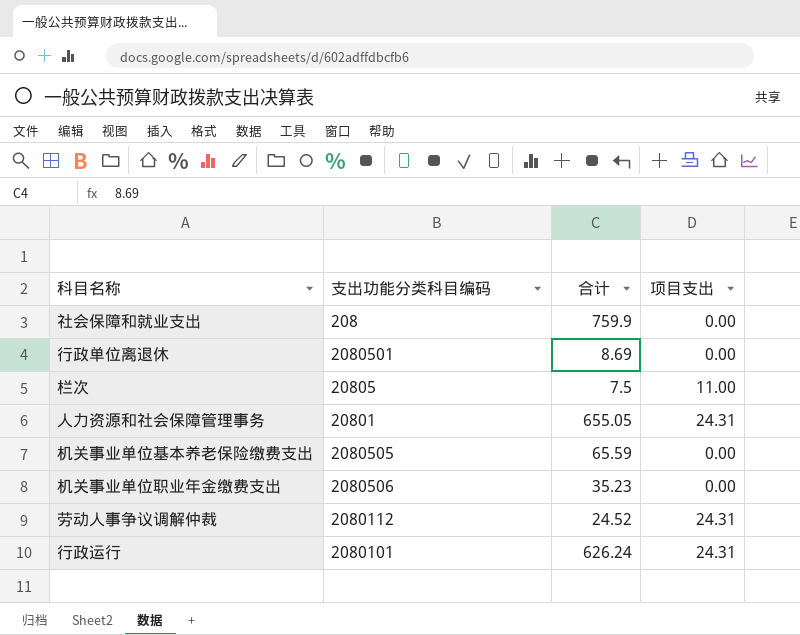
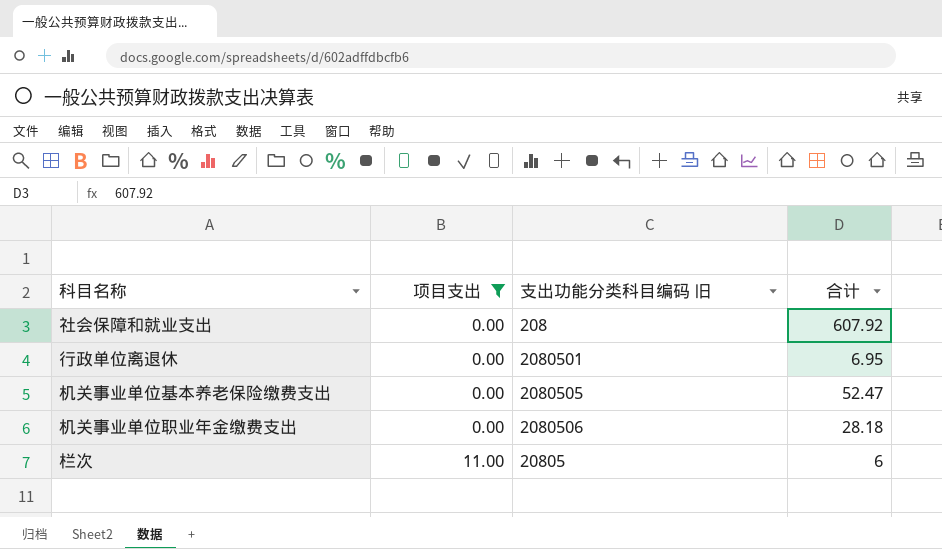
filter: none -> 项目支出 != 24.31
row order: none -> 项目支出 ascending
column 项目支出 | position: 4 -> 2
column name: 支出功能分类科目编码 -> 支出功能分类科目编码 旧
社会保障和就业支出 | 合计: 759.9 -> 607.92
行政单位离退休 | 合计: 8.69 -> 6.95
机关事业单位基本养老保险缴费支出 | 合计: 65.59 -> 52.47
机关事业单位职业年金缴费支出 | 合计: 35.23 -> 28.18
栏次 | 合计: 7.5 -> 6

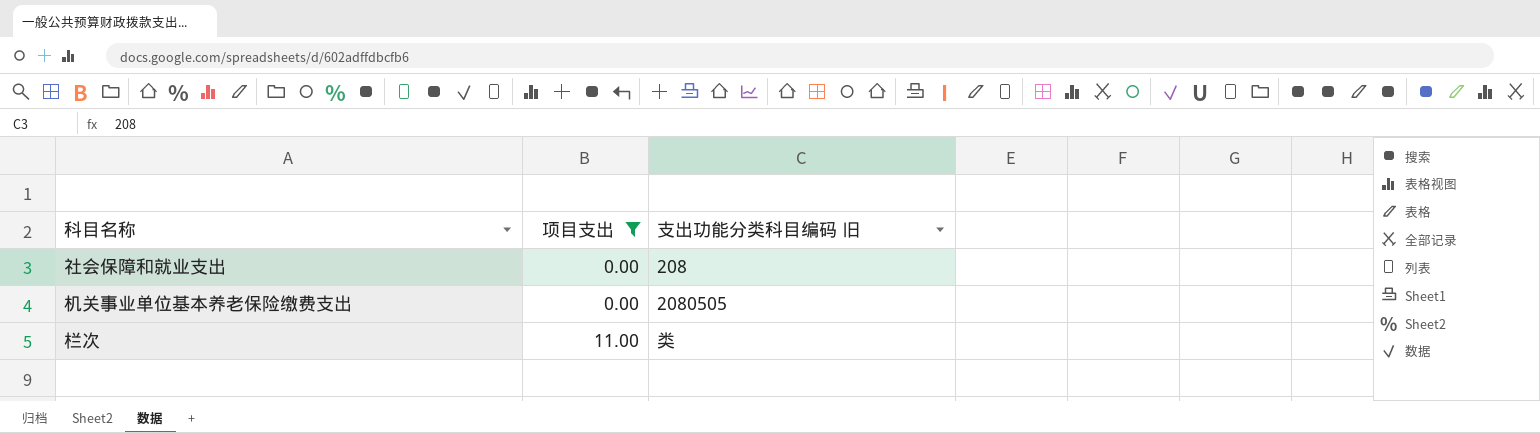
column 合计 | position: 4 -> none
row 行政单位离退休: 0.00 | 2080501 | 6.95 -> none
row 机关事业单位职业年金缴费支出: 0.00 | 2080506 | 28.18 -> none
栏次 | 支出功能分类科目编码 旧: 20805 -> 类

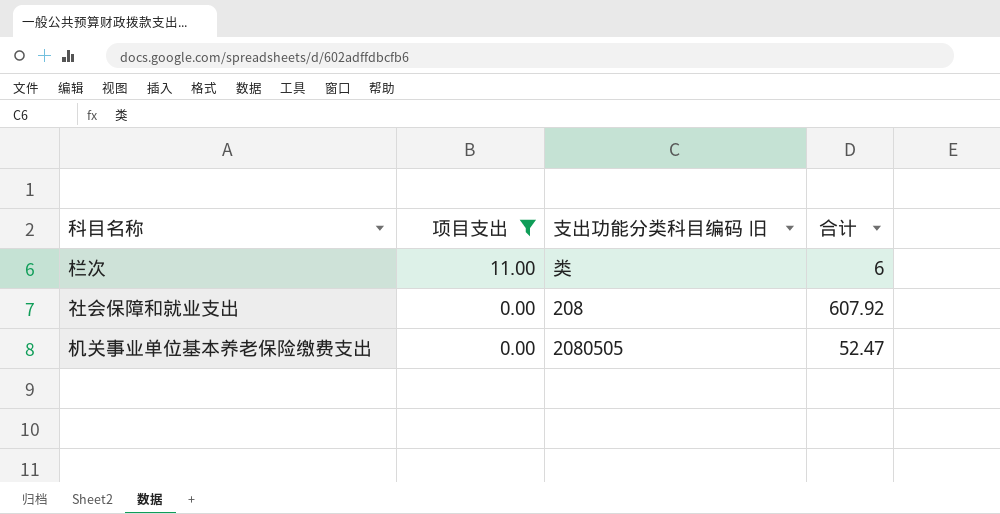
row order: 项目支出 ascending -> 项目支出 descending
column 合计 | position: none -> 4

